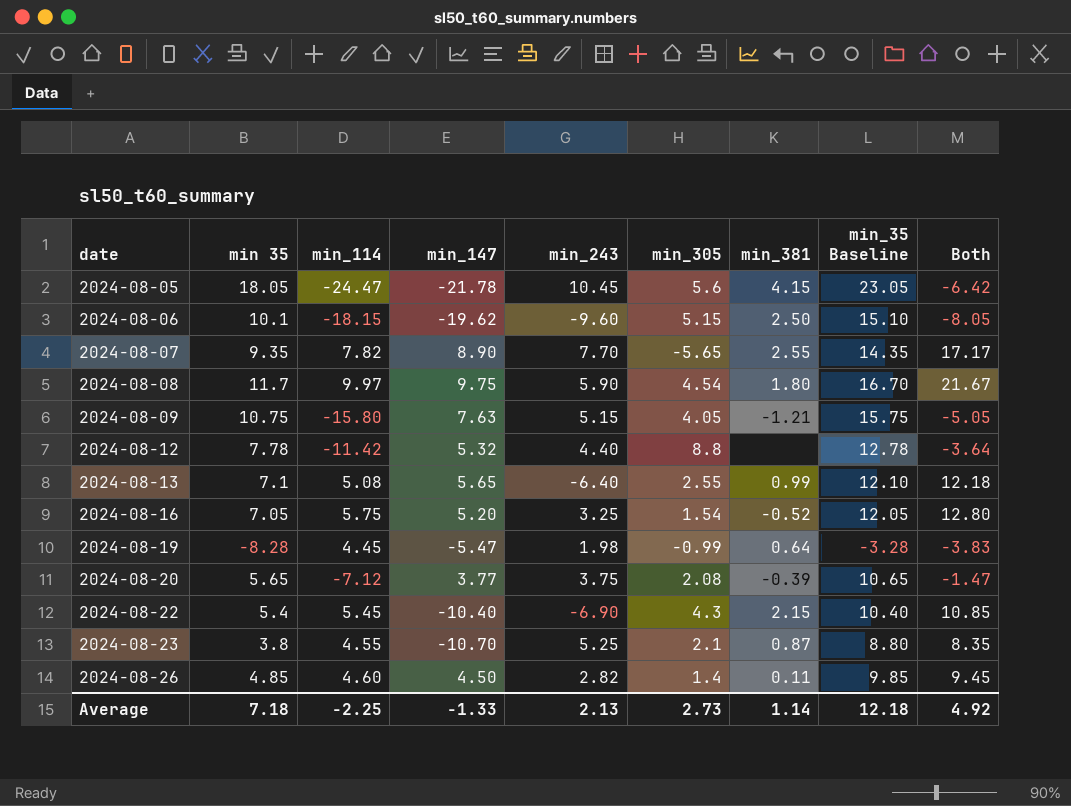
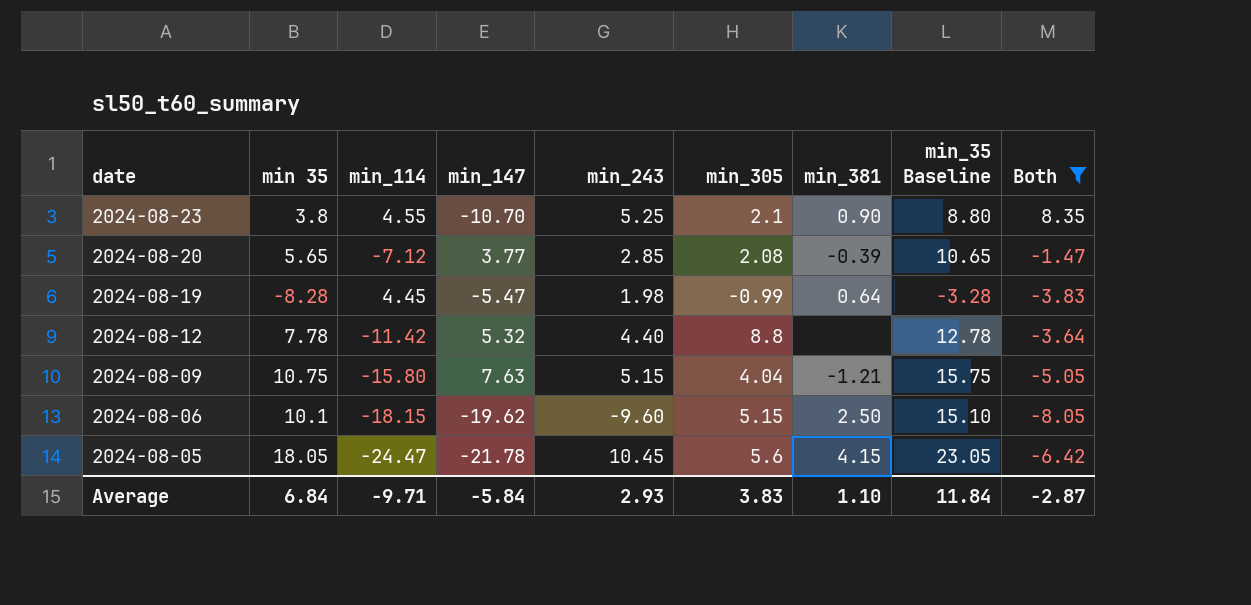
filter: none -> Both <= 8.35
row order: date ascending -> date descending
2024-08-23 | min_381: 0.87 -> 0.90
2024-08-20 | min_243: 3.75 -> 2.85
2024-08-09 | min_305: 4.05 -> 4.04
Average | min 35: 7.18 -> 6.84
Average | min_114: -2.25 -> -9.71
Average | min_147: -1.33 -> -5.84
Average | min_243: 2.13 -> 2.93
Average | min_305: 2.73 -> 3.83
Average | min_381: 1.14 -> 1.10
Average | min_35 Baseline: 12.18 -> 11.84
Average | Both: 4.92 -> -2.87

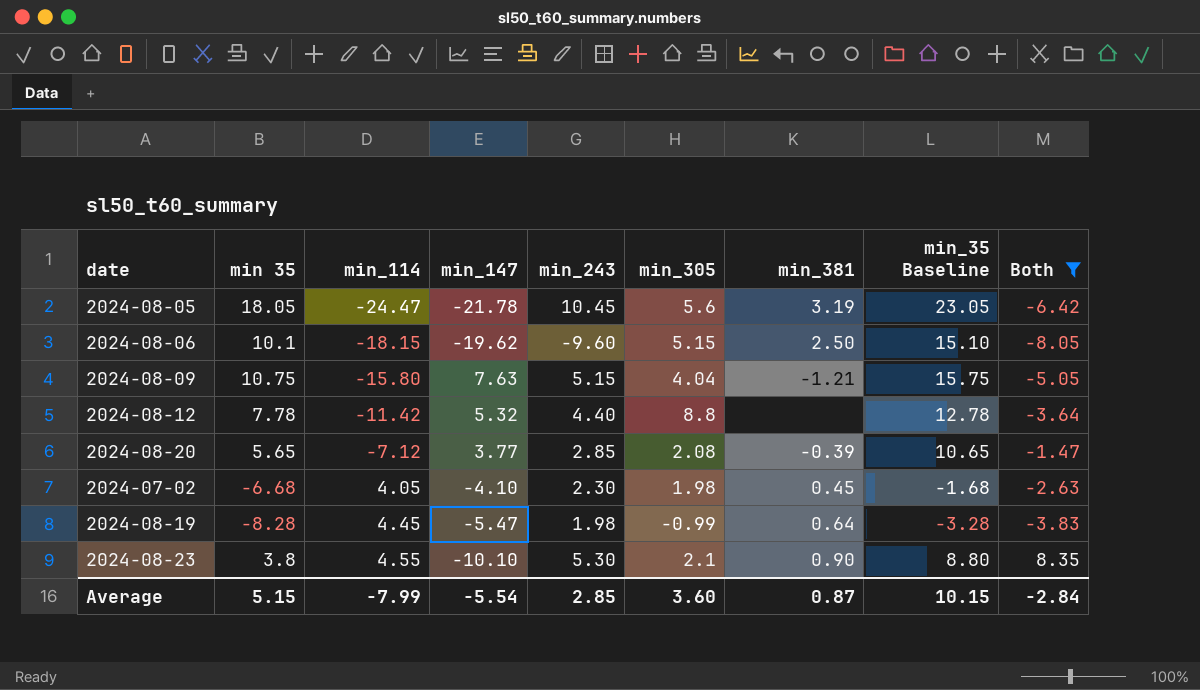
row order: date descending -> min_114 ascending
2024-08-05 | min_381: 4.15 -> 3.19
row 2024-07-02: none -> -6.68 | 4.05 | -4.10 | 2.30 | 1.98 | 0.45 | -1.68 | -2.63
2024-08-23 | min_147: -10.70 -> -10.10
2024-08-23 | min_243: 5.25 -> 5.30
Average | min 35: 6.84 -> 5.15
Average | min_114: -9.71 -> -7.99
Average | min_147: -5.84 -> -5.54
Average | min_243: 2.93 -> 2.85
Average | min_305: 3.83 -> 3.60
Average | min_381: 1.10 -> 0.87
Average | min_35 Baseline: 11.84 -> 10.15
Average | Both: -2.87 -> -2.84

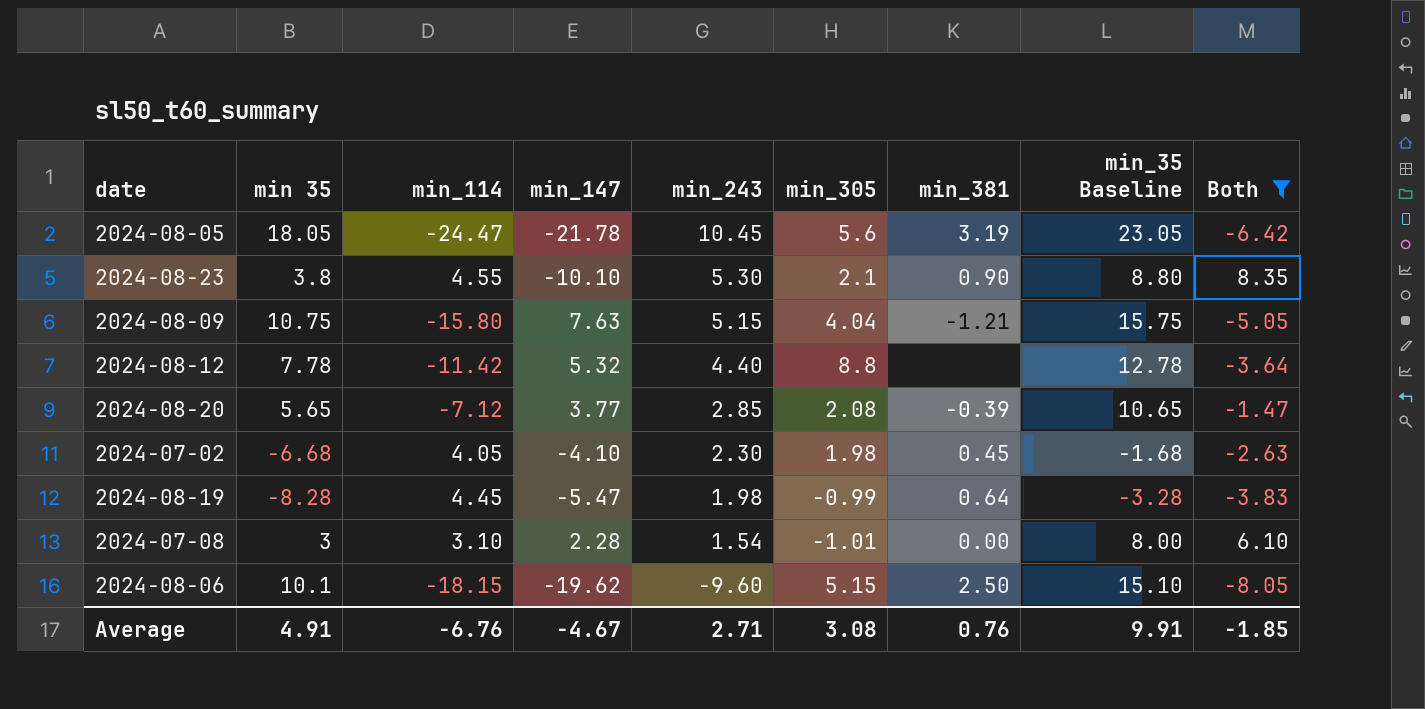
row order: min_114 ascending -> min_243 descending
row 2024-07-08: none -> 3 | 3.10 | 2.28 | 1.54 | -1.01 | 0.00 | 8.00 | 6.10
Average | min 35: 5.15 -> 4.91
Average | min_114: -7.99 -> -6.76
Average | min_147: -5.54 -> -4.67
Average | min_243: 2.85 -> 2.71
Average | min_305: 3.60 -> 3.08
Average | min_381: 0.87 -> 0.76
Average | min_35 Baseline: 10.15 -> 9.91
Average | Both: -2.84 -> -1.85

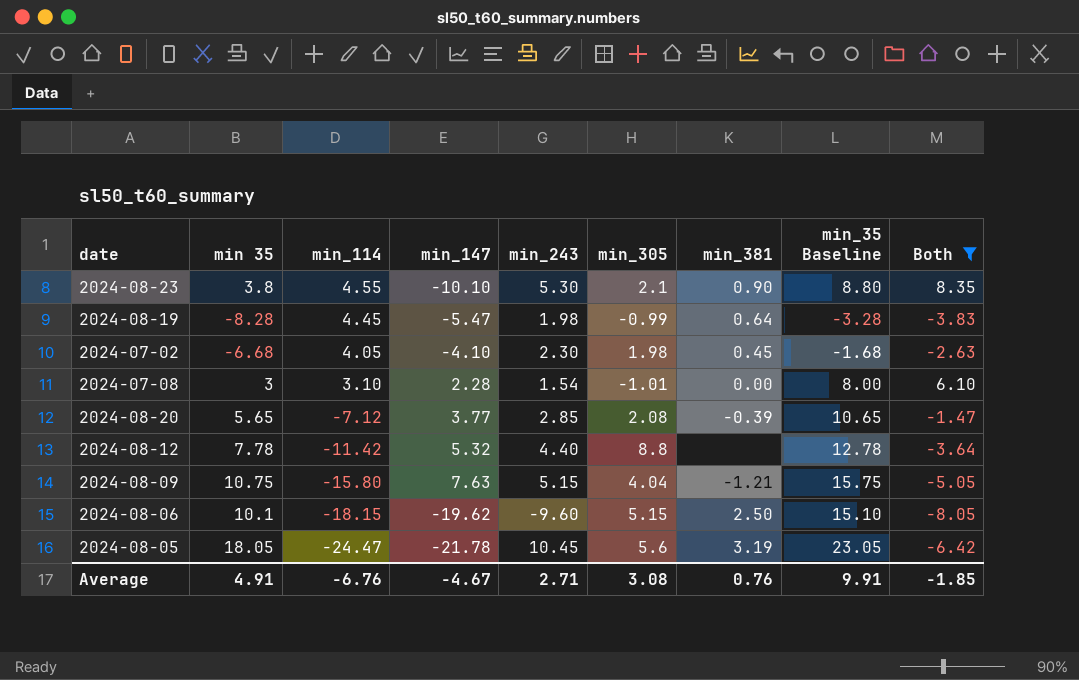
row order: min_243 descending -> min_114 descending

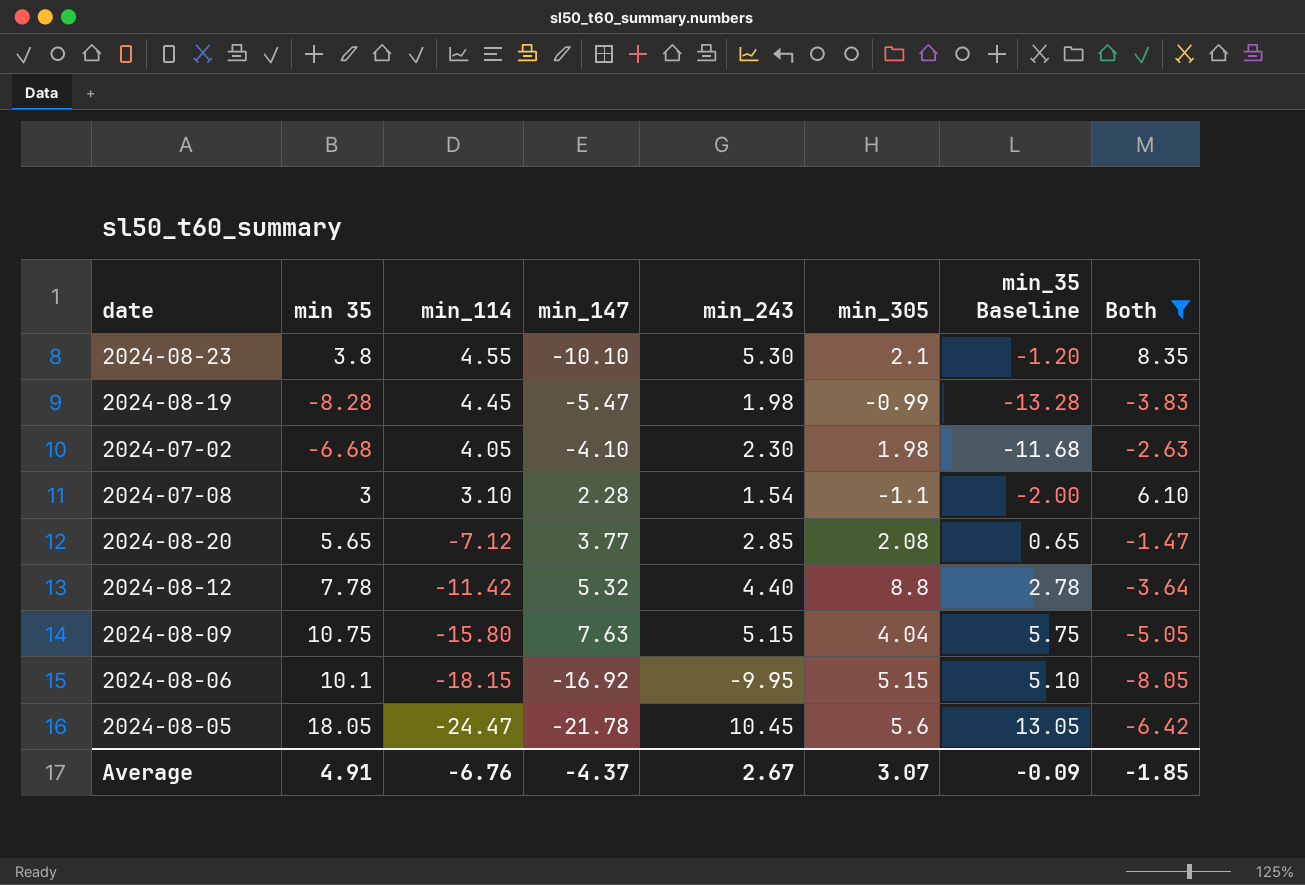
column min_381 | position: 7 -> none
column min_35 Baseline | formula: [min 35] + 5 -> [min 35] - 5
2024-07-08 | min_305: -1.01 -> -1.1
2024-08-06 | min_147: -19.62 -> -16.92
2024-08-06 | min_243: -9.60 -> -9.95
Average | min_147: -4.67 -> -4.37
Average | min_243: 2.71 -> 2.67
Average | min_305: 3.08 -> 3.07
Average | min_35 Baseline: 9.91 -> -0.09

